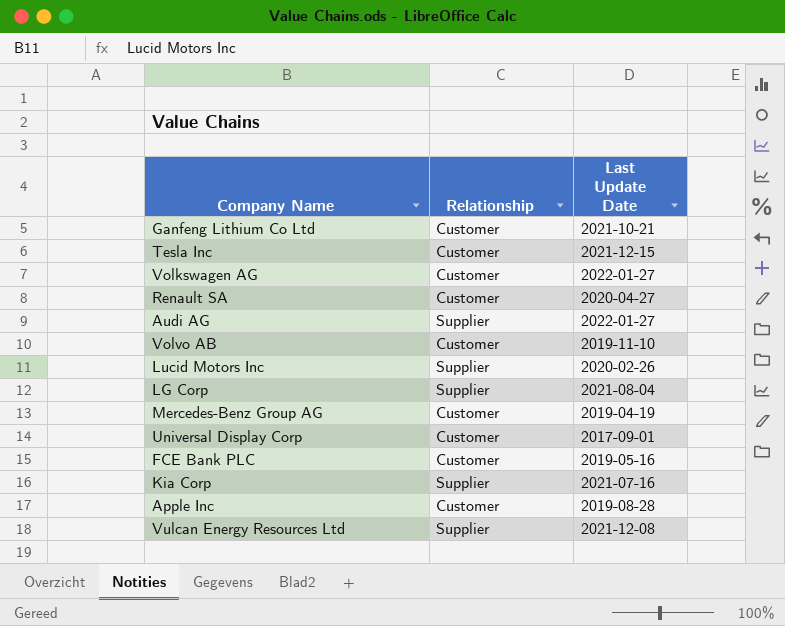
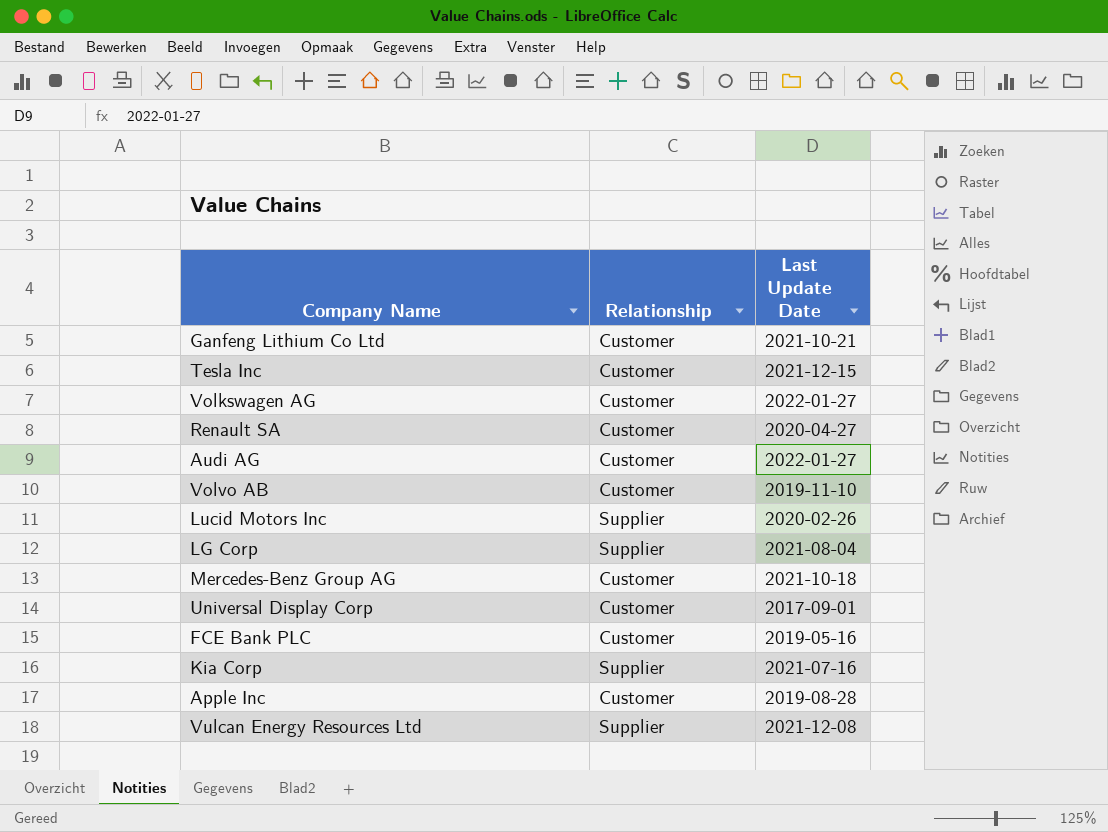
Audi AG | Relationship: Supplier -> Customer
Mercedes-Benz Group AG | Last Update Date: 2019-04-19 -> 2021-10-18

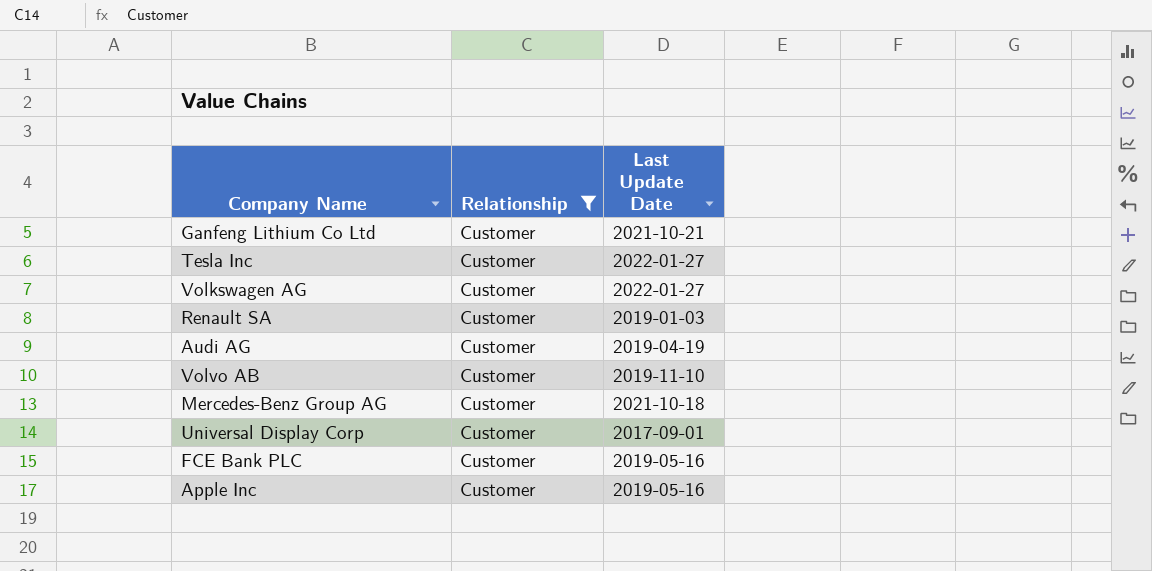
filter: none -> Relationship = Customer
Tesla Inc | Last Update Date: 2021-12-15 -> 2022-01-27
Renault SA | Last Update Date: 2020-04-27 -> 2019-01-03
Audi AG | Last Update Date: 2022-01-27 -> 2019-04-19
Apple Inc | Last Update Date: 2019-08-28 -> 2019-05-16

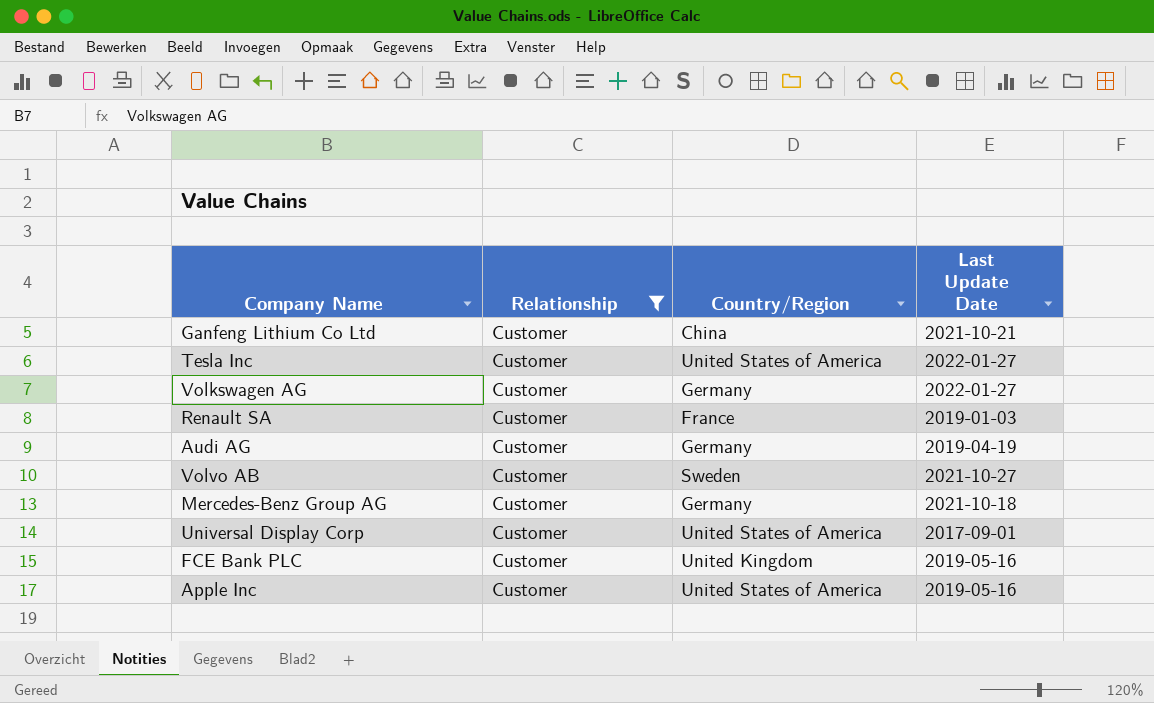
column Country/Region | position: none -> 3
Volvo AB | Last Update Date: 2019-11-10 -> 2021-10-27

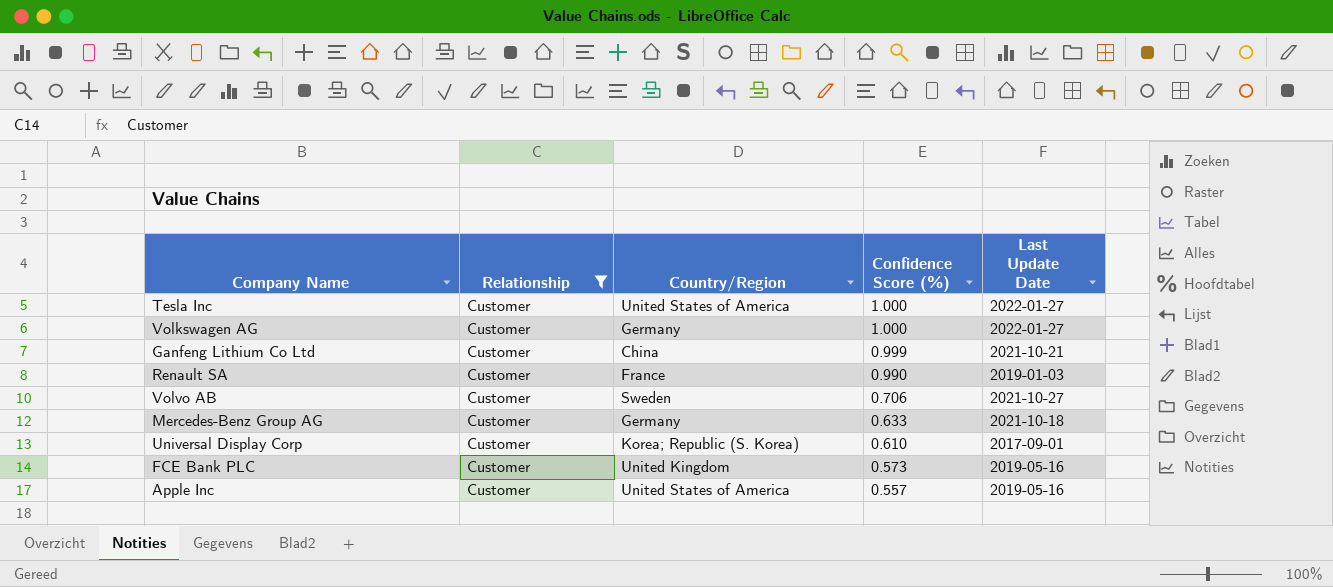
row order: none -> Confidence Score (%) descending
column Confidence Score (%) | position: none -> 4
row Audi AG: Customer | Germany | 2019-04-19 -> none
Universal Display Corp | Country/Region: United States of America -> Korea; Republic (S. Korea)

